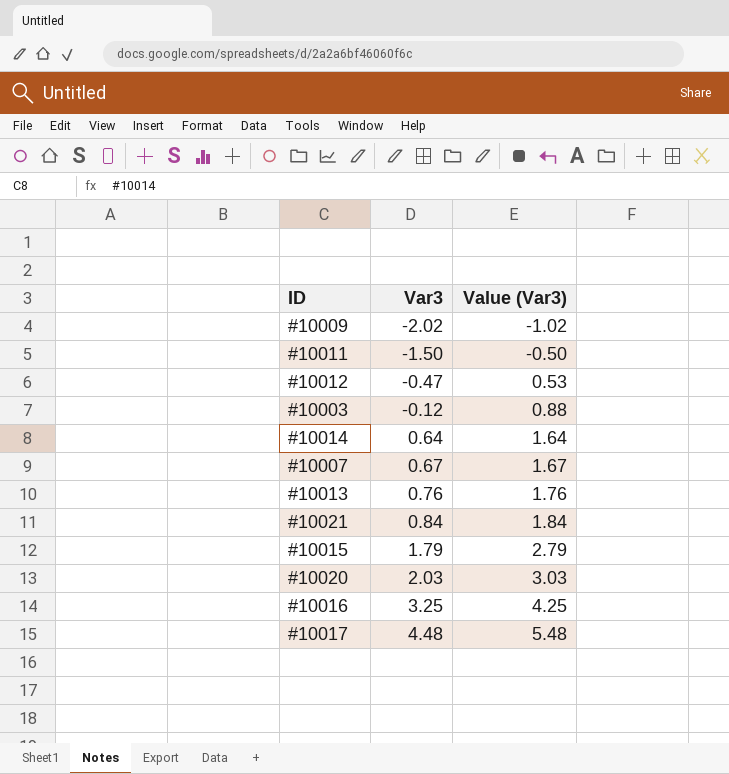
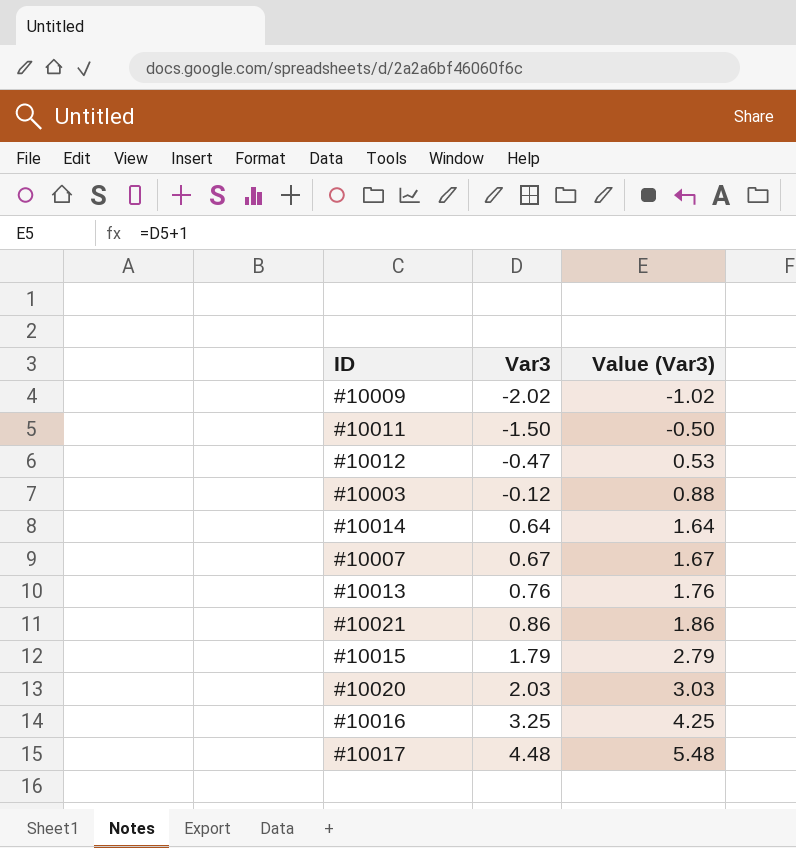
#10021 | Var3: 0.84 -> 0.86
#10021 | Value (Var3): 1.84 -> 1.86

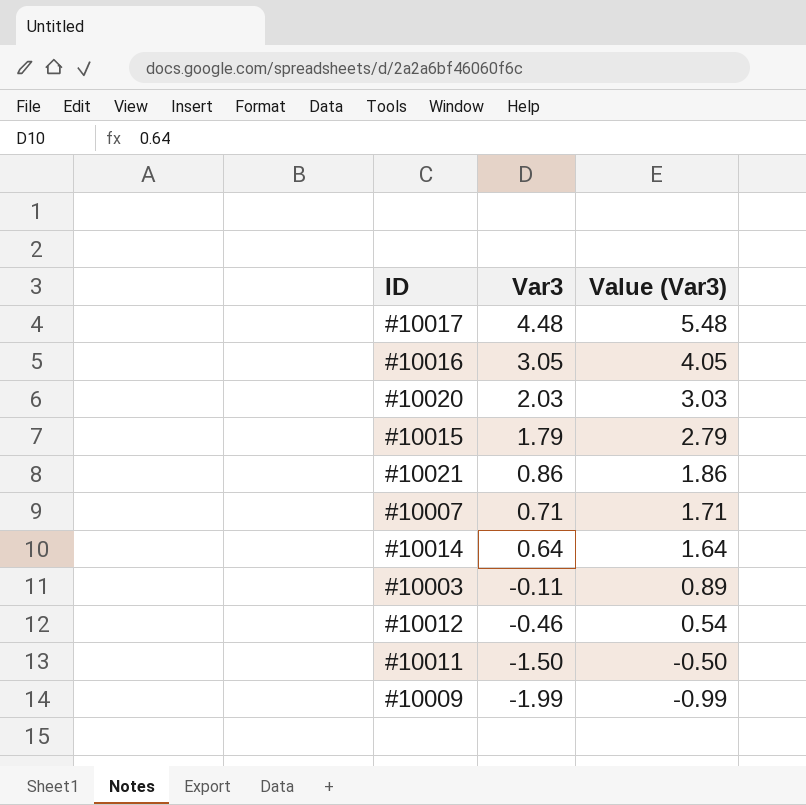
row order: Var3 ascending -> Var3 descending
row #10013: 0.76 | 1.76 -> none
#10016 | Var3: 3.25 -> 3.05
#10016 | Value (Var3): 4.25 -> 4.05
#10007 | Var3: 0.67 -> 0.71
#10007 | Value (Var3): 1.67 -> 1.71
#10003 | Var3: -0.12 -> -0.11
#10003 | Value (Var3): 0.88 -> 0.89
#10012 | Var3: -0.47 -> -0.46
#10012 | Value (Var3): 0.53 -> 0.54
#10009 | Var3: -2.02 -> -1.99
#10009 | Value (Var3): -1.02 -> -0.99

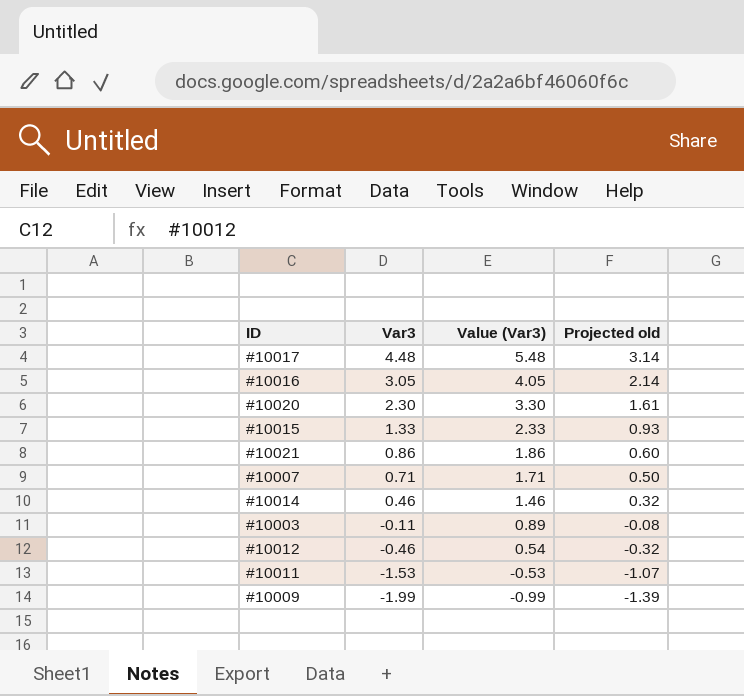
column Projected old | formula: none -> [Var3] * 0.7
#10020 | Var3: 2.03 -> 2.30
#10020 | Value (Var3): 3.03 -> 3.30
#10015 | Var3: 1.79 -> 1.33
#10015 | Value (Var3): 2.79 -> 2.33
#10014 | Var3: 0.64 -> 0.46
#10014 | Value (Var3): 1.64 -> 1.46
#10011 | Var3: -1.50 -> -1.53
#10011 | Value (Var3): -0.50 -> -0.53

